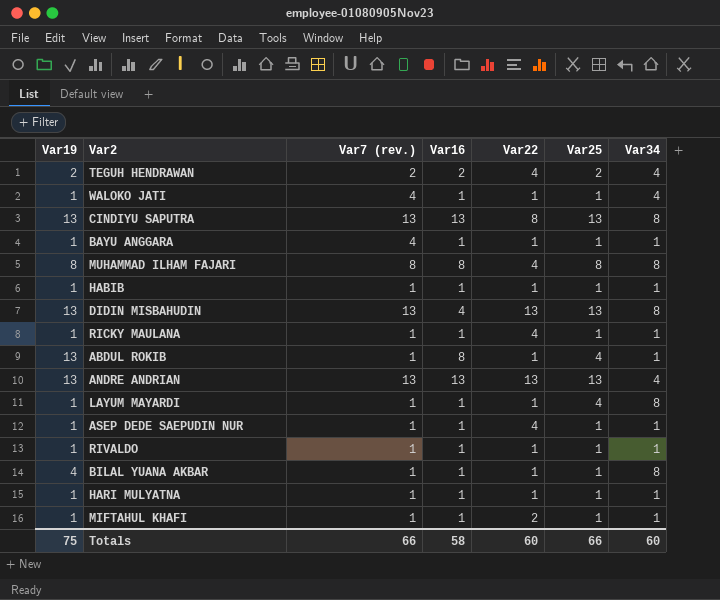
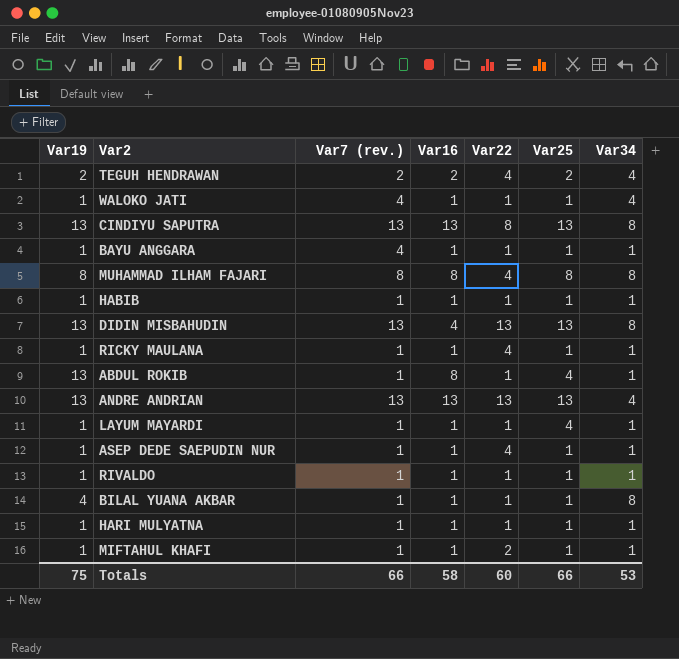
LAYUM MAYARDI | Var34: 8 -> 1
Totals | Var34: 60 -> 53

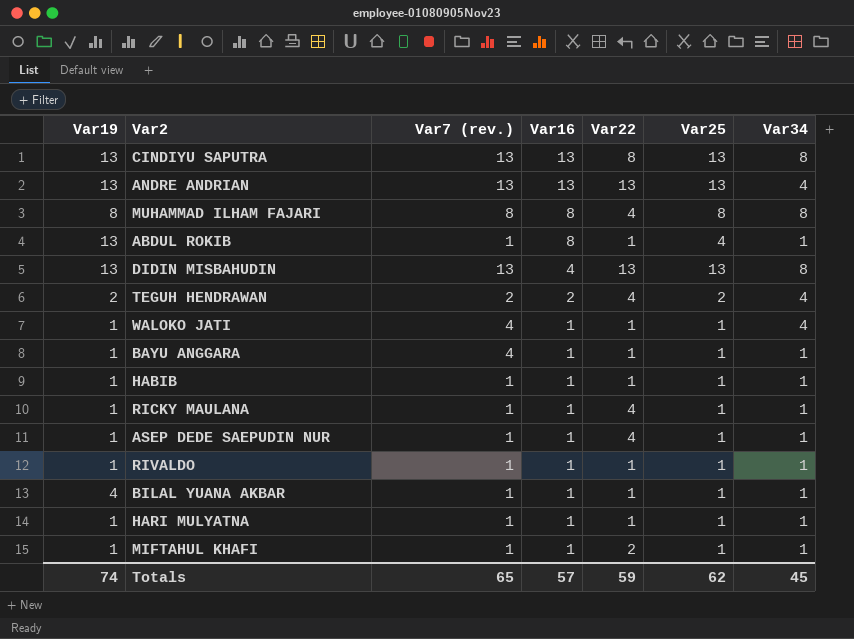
row order: none -> Var16 descending
row LAYUM MAYARDI: 1 | 1 | 1 | 1 | 4 | 1 -> none
BILAL YUANA AKBAR | Var34: 8 -> 1
Totals | Var19: 75 -> 74
Totals | Var7 (rev.): 66 -> 65
Totals | Var16: 58 -> 57
Totals | Var22: 60 -> 59
Totals | Var25: 66 -> 62
Totals | Var34: 53 -> 45

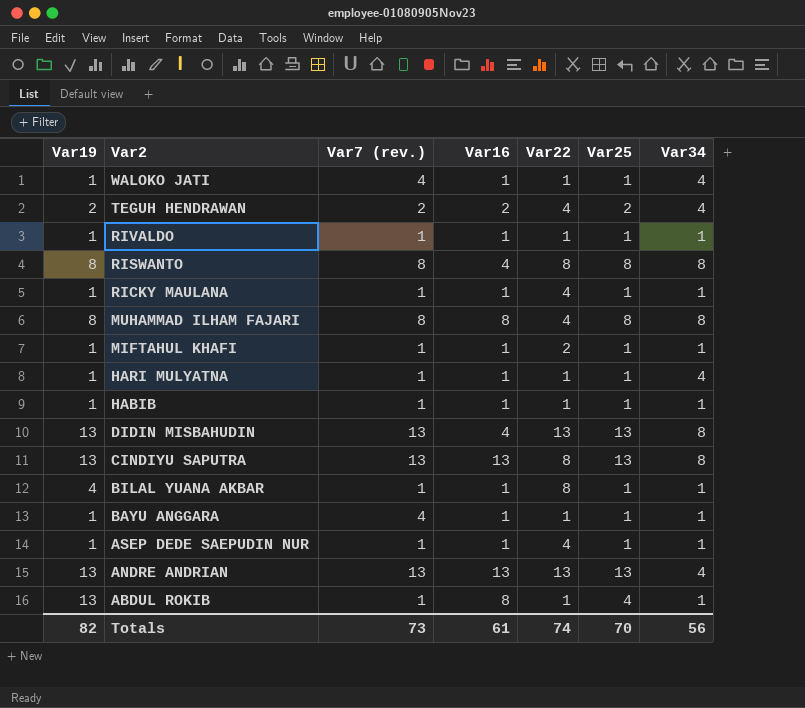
row order: Var16 descending -> Var2 descending
row RISWANTO: none -> 8 | 8 | 4 | 8 | 8 | 8
HARI MULYATNA | Var34: 1 -> 4
BILAL YUANA AKBAR | Var22: 1 -> 8
Totals | Var19: 74 -> 82
Totals | Var7 (rev.): 65 -> 73
Totals | Var16: 57 -> 61
Totals | Var22: 59 -> 74
Totals | Var25: 62 -> 70
Totals | Var34: 45 -> 56

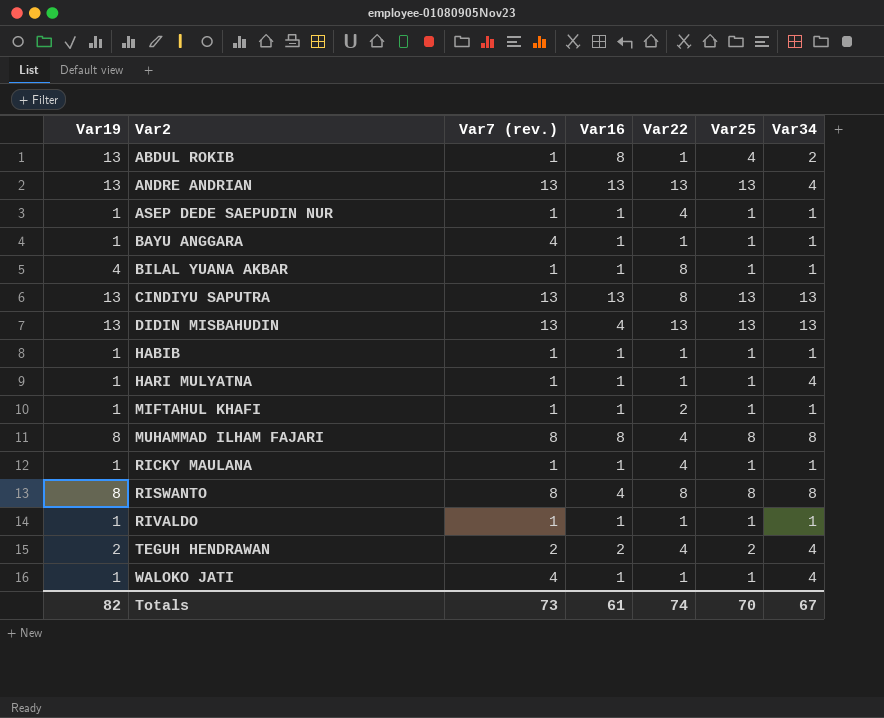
row order: Var2 descending -> Var2 ascending
ABDUL ROKIB | Var34: 1 -> 2
CINDIYU SAPUTRA | Var34: 8 -> 13
DIDIN MISBAHUDIN | Var34: 8 -> 13
Totals | Var34: 56 -> 67

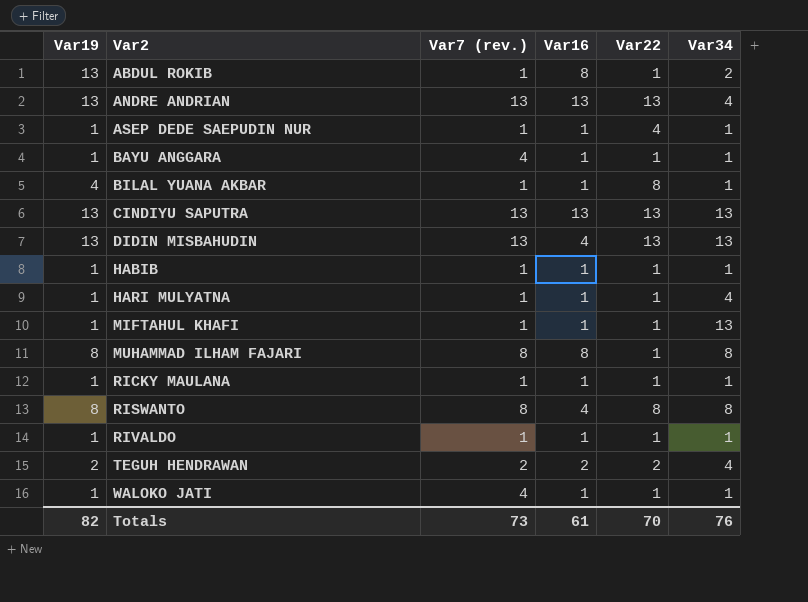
column Var25 | position: 6 -> none
CINDIYU SAPUTRA | Var22: 8 -> 13
MIFTAHUL KHAFI | Var22: 2 -> 1
MIFTAHUL KHAFI | Var34: 1 -> 13
MUHAMMAD ILHAM FAJARI | Var22: 4 -> 1
RICKY MAULANA | Var22: 4 -> 1
TEGUH HENDRAWAN | Var22: 4 -> 2
WALOKO JATI | Var34: 4 -> 1
Totals | Var22: 74 -> 70
Totals | Var34: 67 -> 76

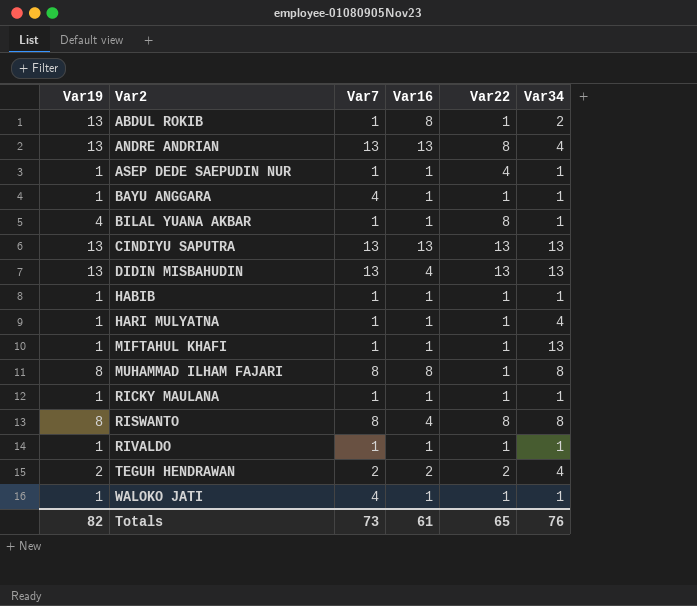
column name: Var7 (rev.) -> Var7
ANDRE ANDRIAN | Var22: 13 -> 8
Totals | Var22: 70 -> 65

